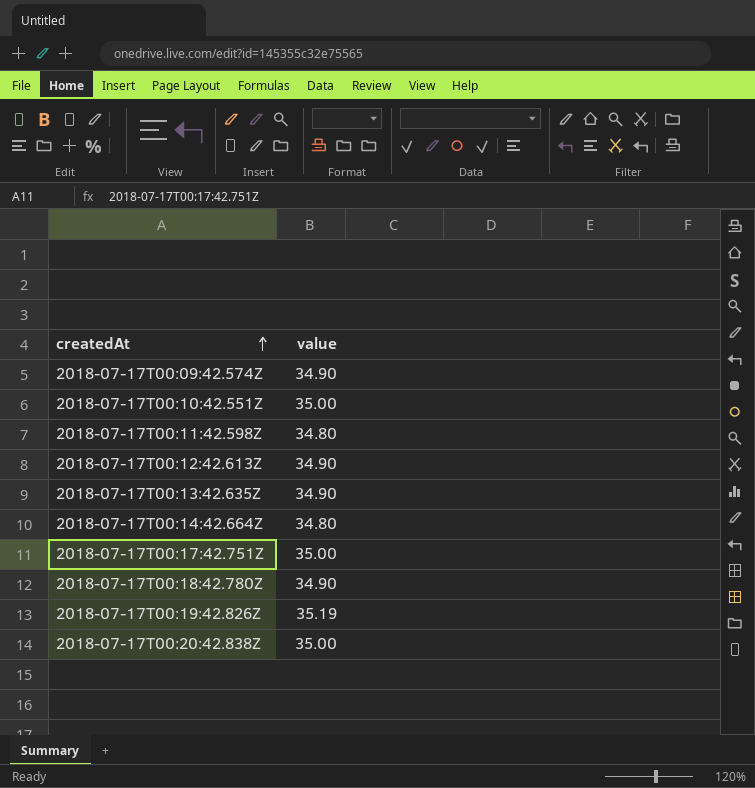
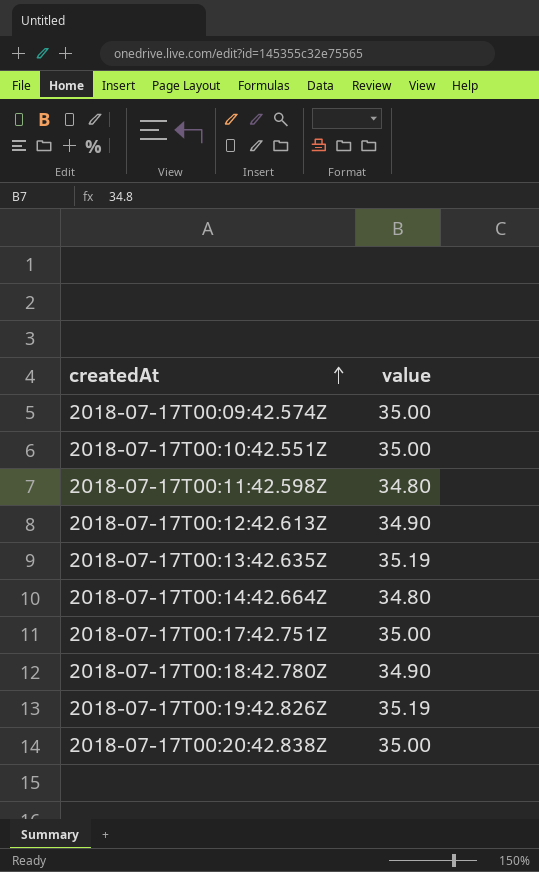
2018-07-17T00:09:42.574Z | value: 34.90 -> 35.00
2018-07-17T00:13:42.635Z | value: 34.90 -> 35.19

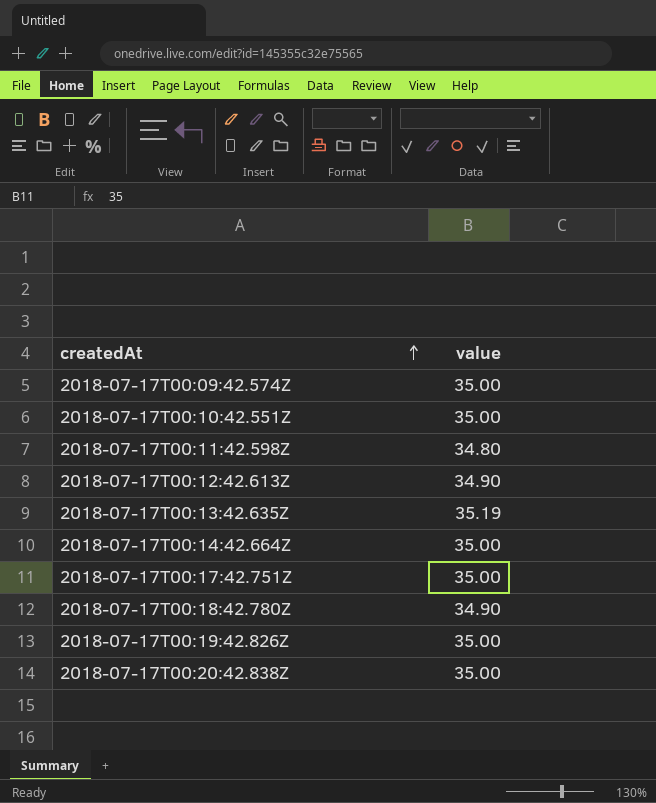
2018-07-17T00:14:42.664Z | value: 34.80 -> 35.00
2018-07-17T00:19:42.826Z | value: 35.19 -> 35.00

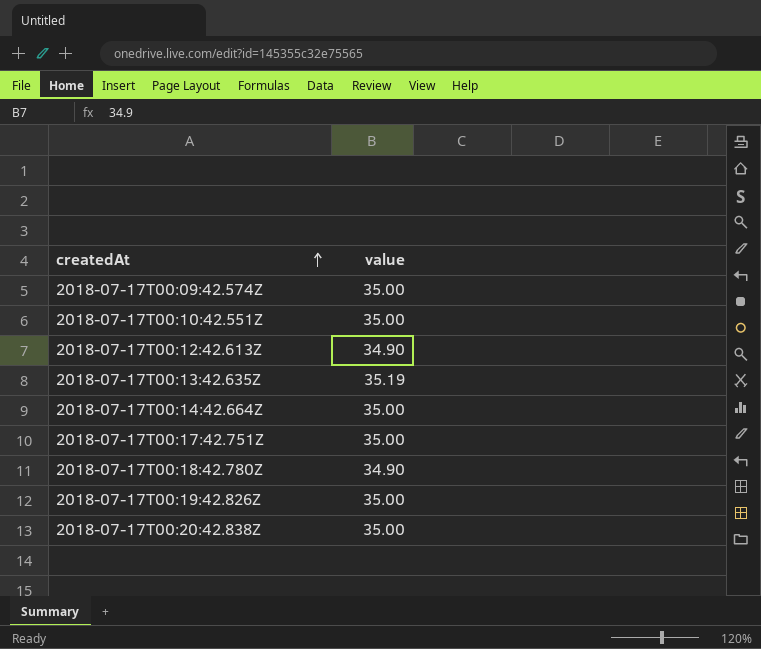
row 2018-07-17T00:11:42.598Z: 34.80 -> none

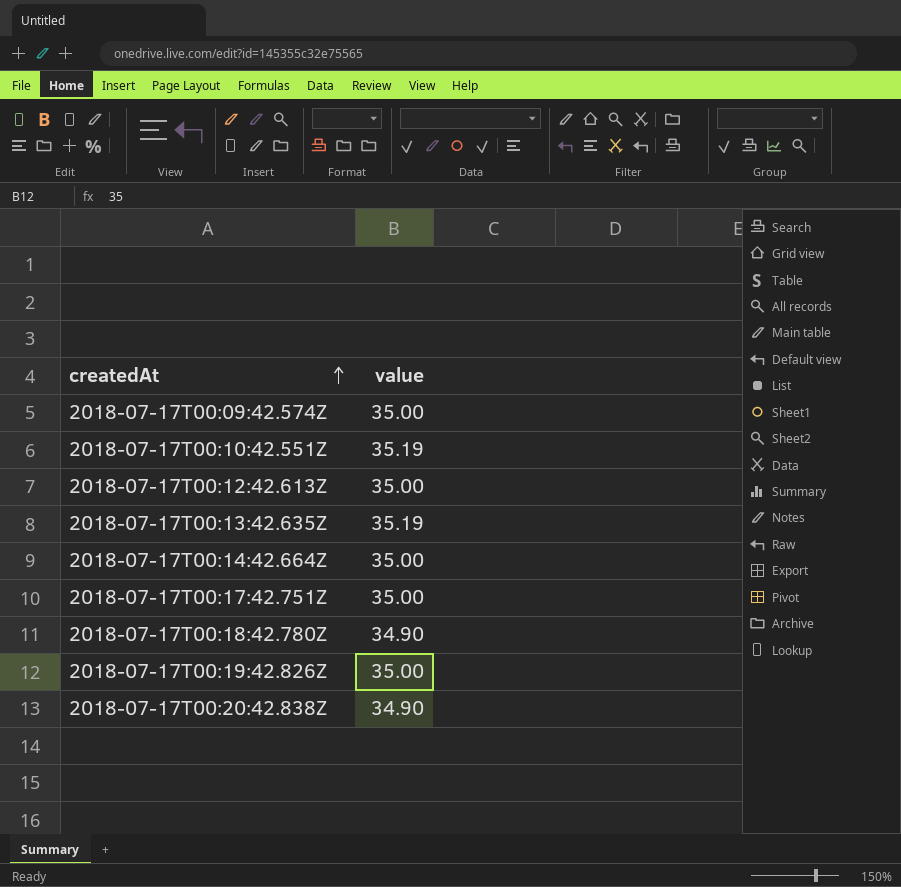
2018-07-17T00:10:42.551Z | value: 35.00 -> 35.19
2018-07-17T00:12:42.613Z | value: 34.90 -> 35.00
2018-07-17T00:20:42.838Z | value: 35.00 -> 34.90

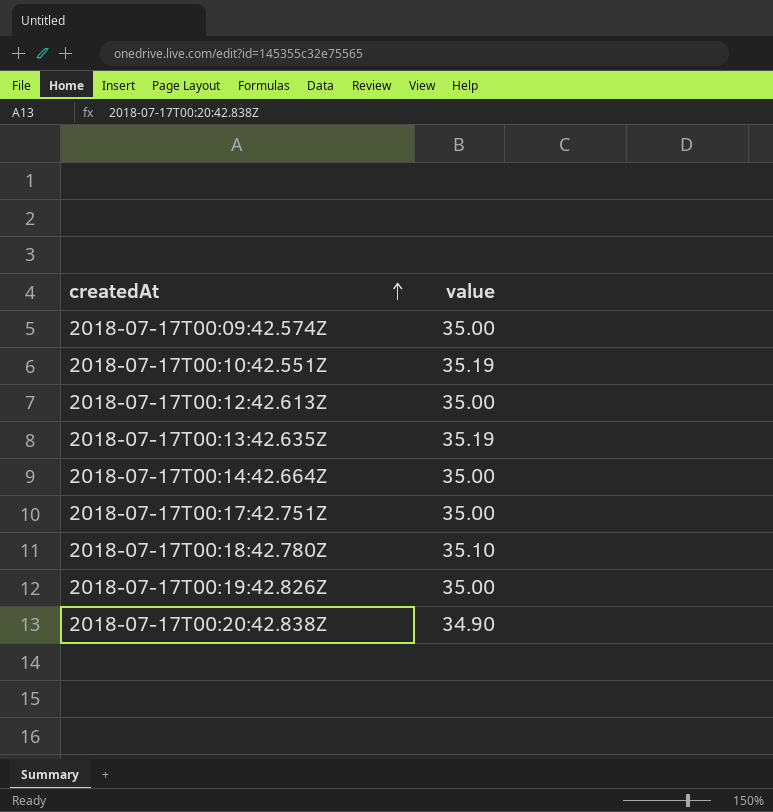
2018-07-17T00:18:42.780Z | value: 34.90 -> 35.10

